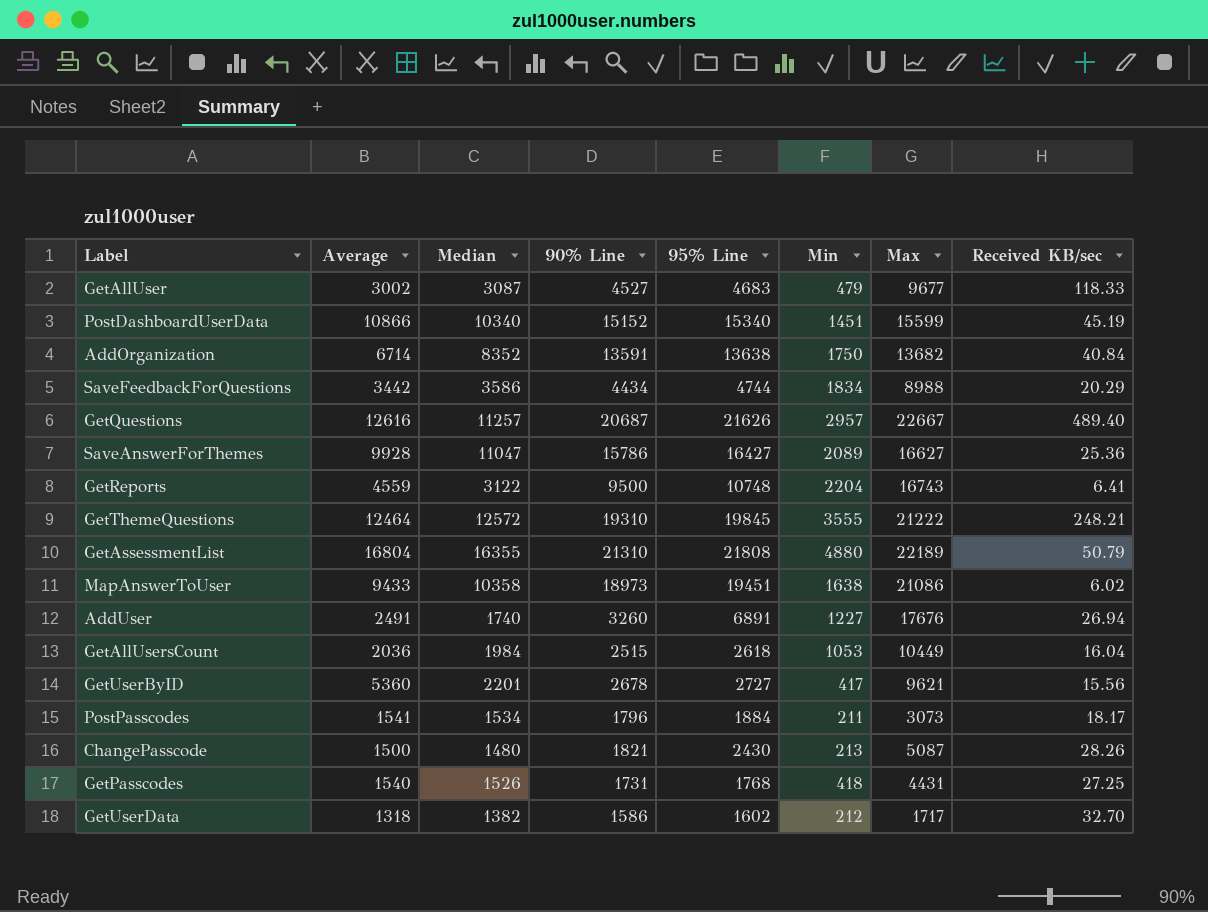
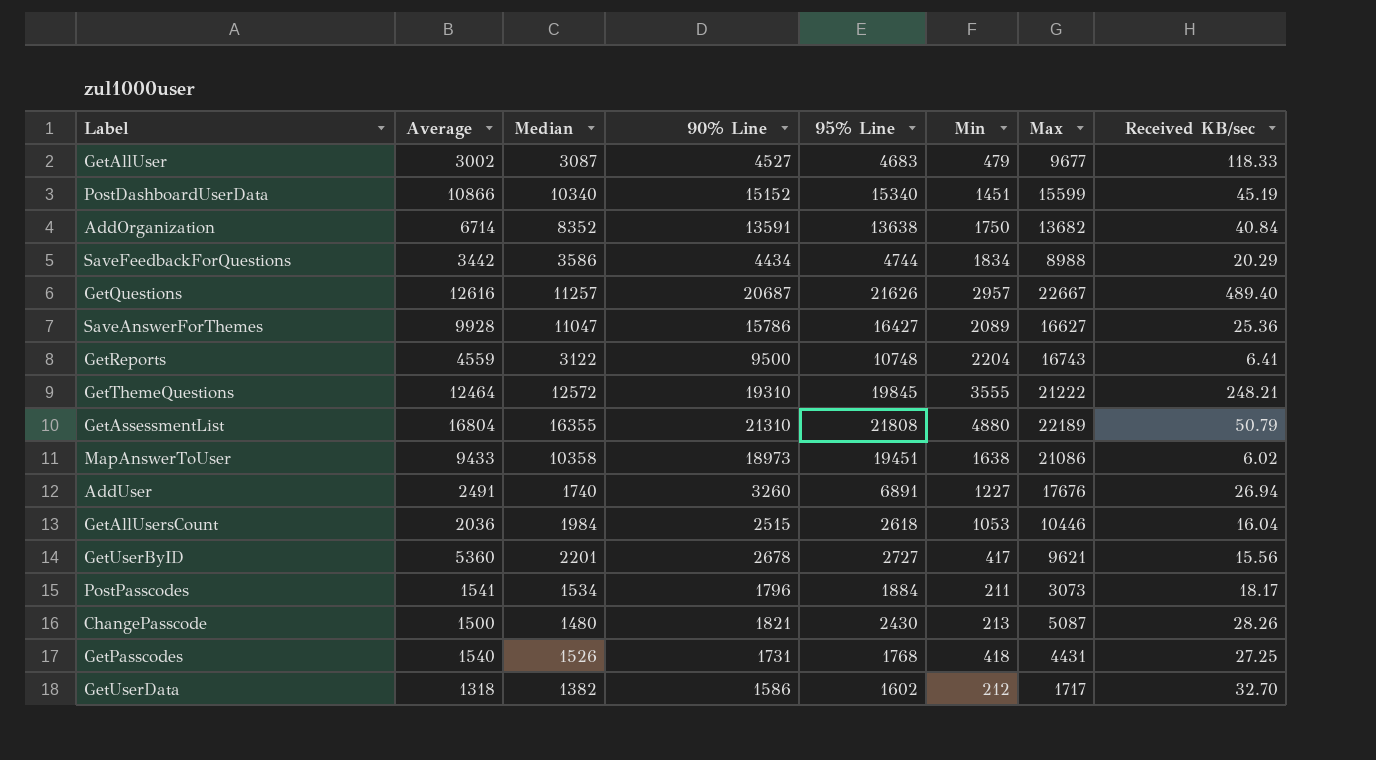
GetAllUsersCount | Max: 10449 -> 10446

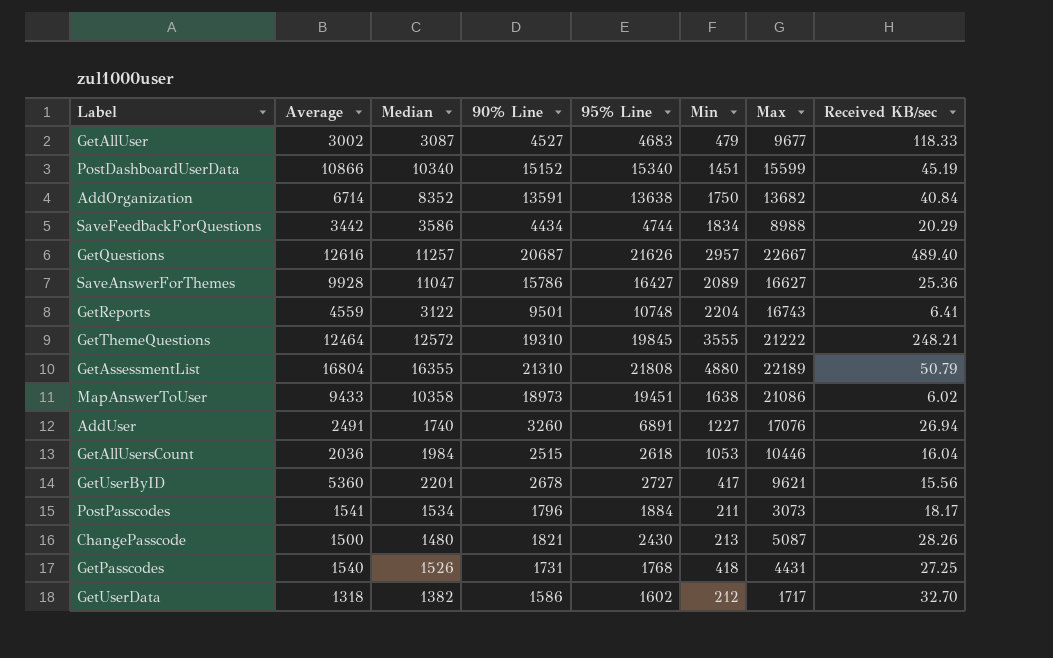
GetReports | 90% Line: 9500 -> 9501
AddUser | Max: 17676 -> 17076

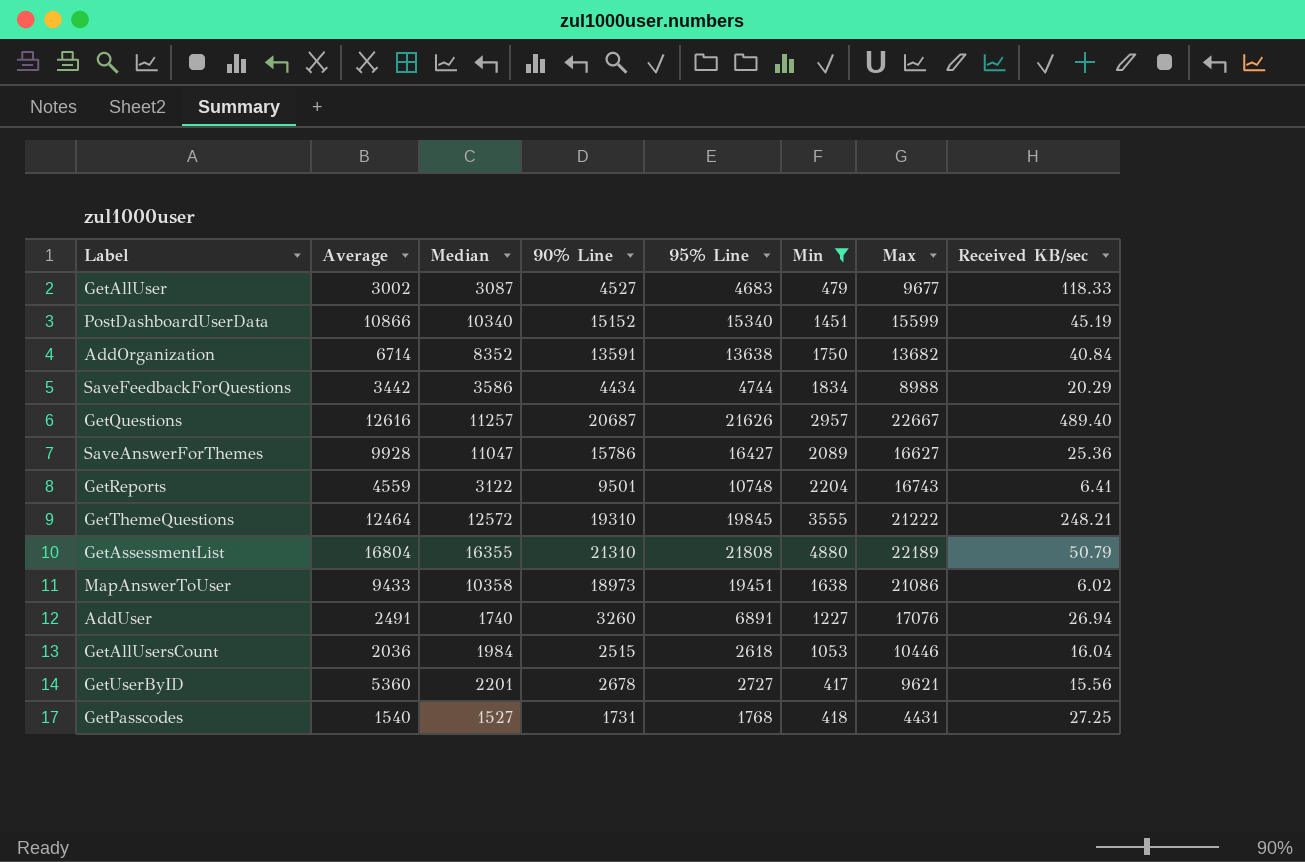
filter: none -> Min >= 417
GetPasscodes | Median: 1526 -> 1527

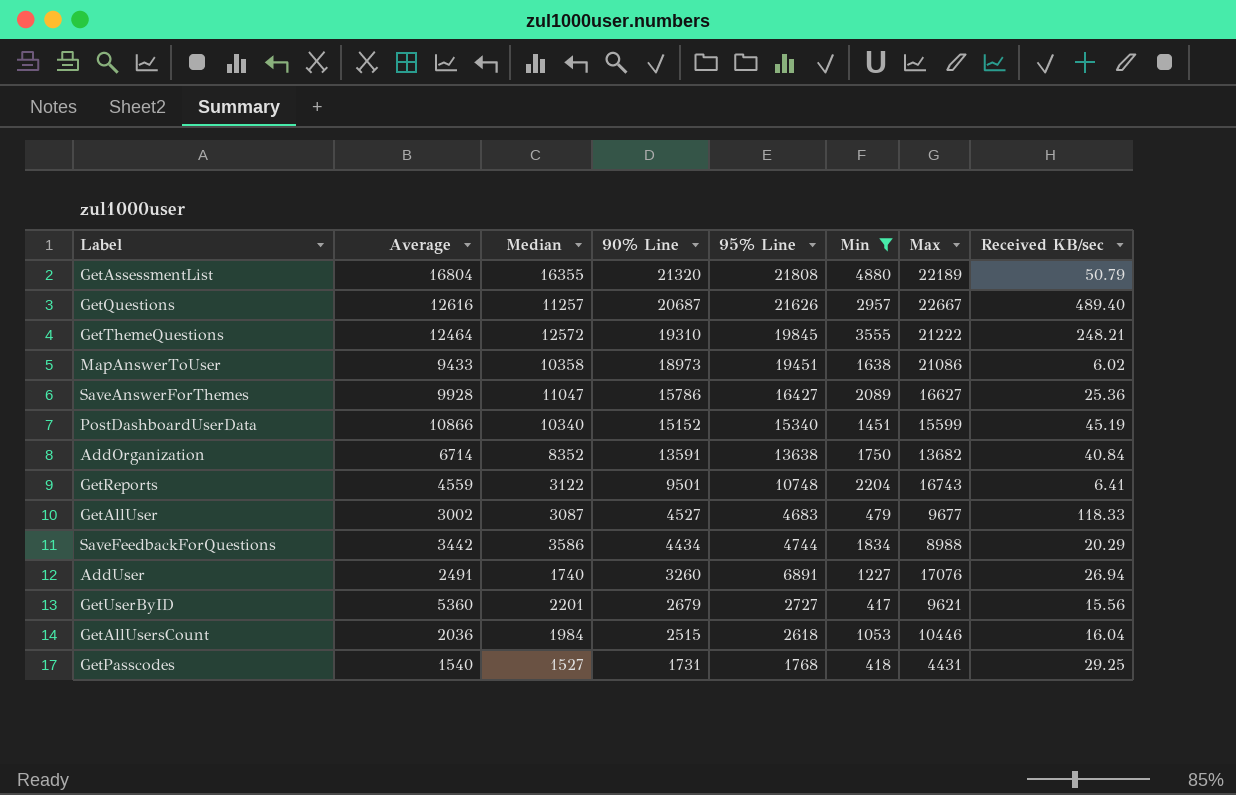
row order: none -> 90% Line descending
GetAssessmentList | 90% Line: 21310 -> 21320
GetUserByID | 90% Line: 2678 -> 2679
GetPasscodes | Received KB/sec: 27.25 -> 29.25

